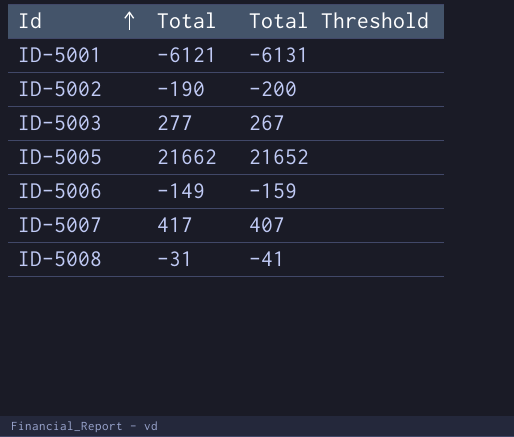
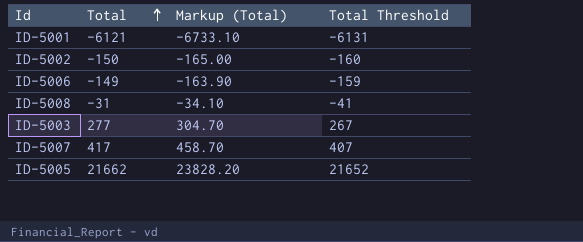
row order: Id ascending -> Total ascending
column Markup (Total) | formula: none -> [Total] * 1.1
ID-5002 | Total: -190 -> -150
ID-5002 | Total Threshold: -200 -> -160

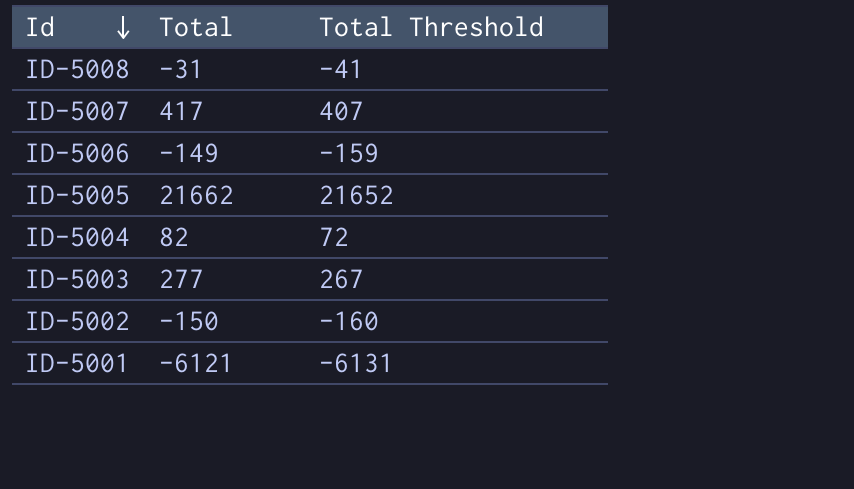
row order: Total ascending -> Id descending
column Markup (Total) | formula: [Total] * 1.1 -> none
row ID-5004: none -> 82 | 72

